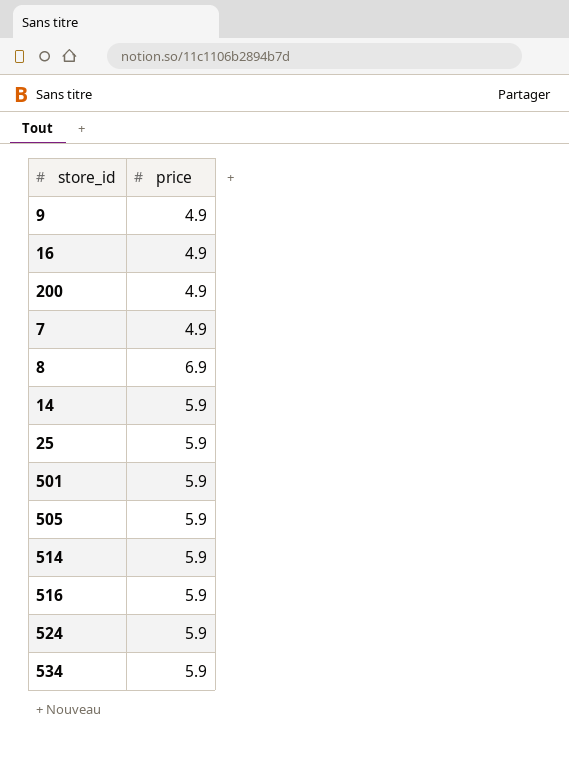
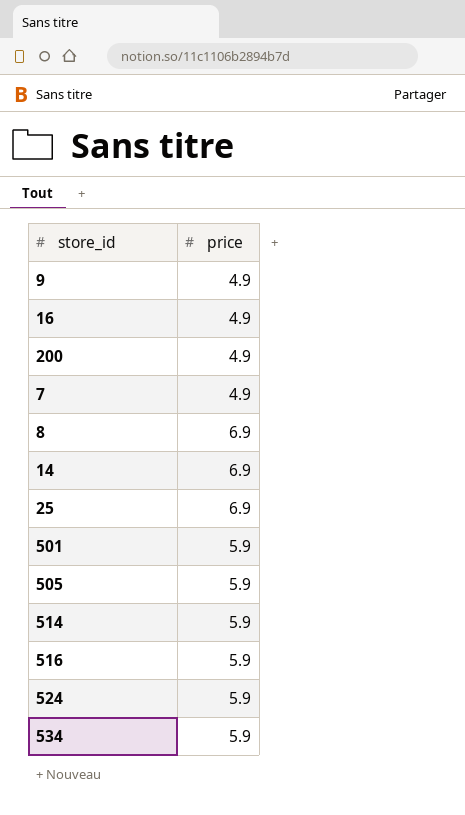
14 | price: 5.9 -> 6.9
25 | price: 5.9 -> 6.9

